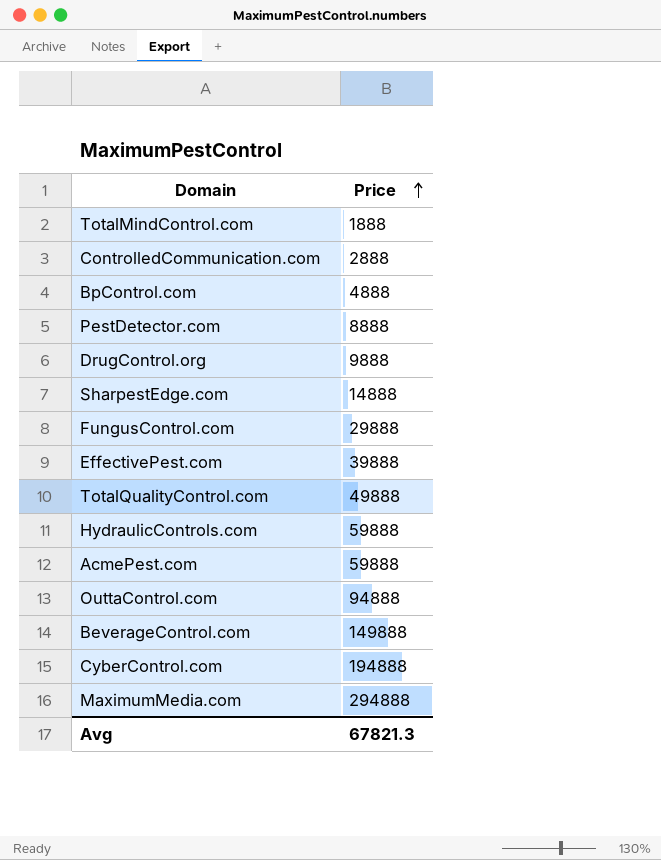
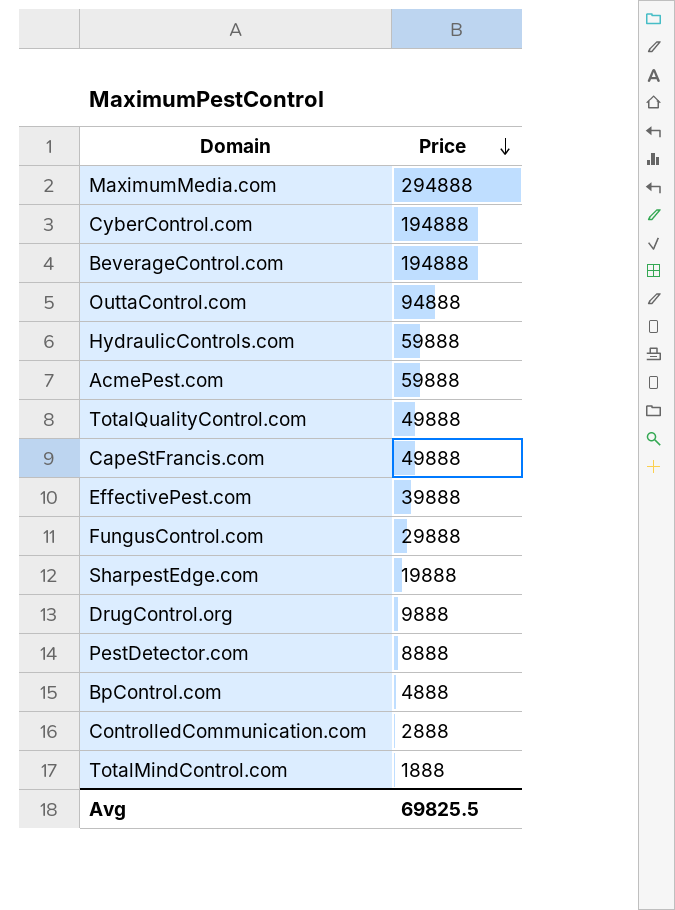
row order: Price ascending -> Price descending
BeverageControl.com | Price: 149888 -> 194888
row CapeStFrancis.com: none -> 49888
SharpestEdge.com | Price: 14888 -> 19888
Avg | Price: 67821.3 -> 69825.5

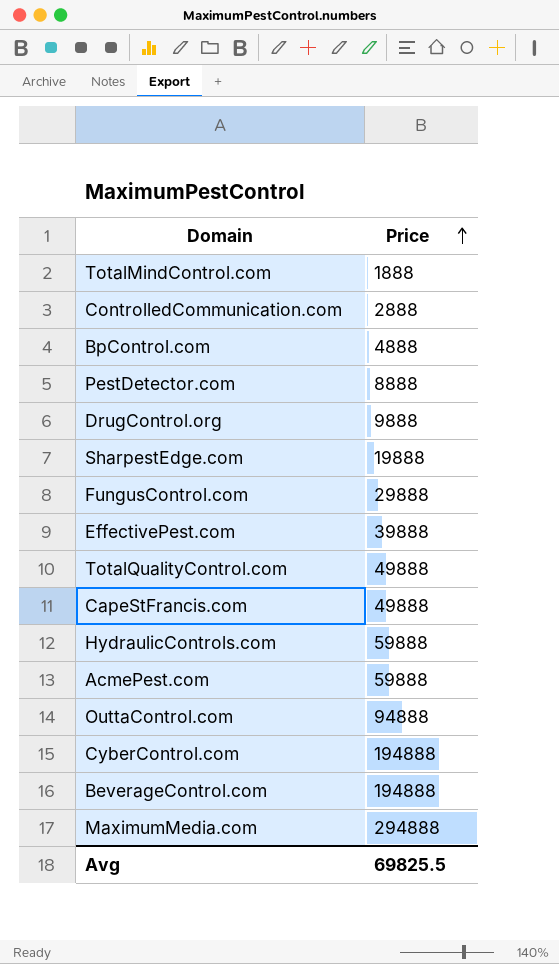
row order: Price descending -> Price ascending

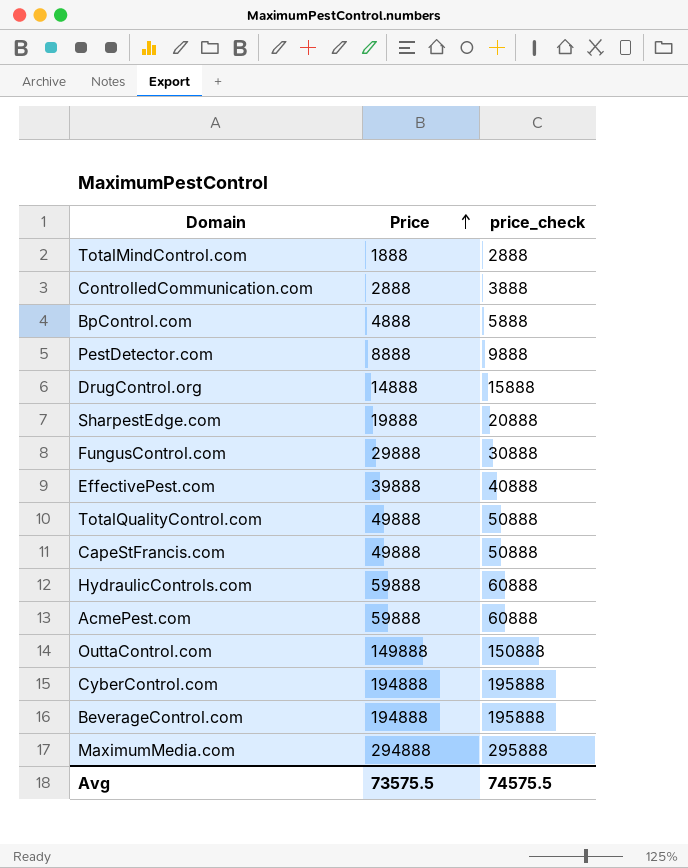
column price_check | formula: none -> [Price] + 1000
DrugControl.org | Price: 9888 -> 14888
OuttaControl.com | Price: 94888 -> 149888
Avg | Price: 69825.5 -> 73575.5

